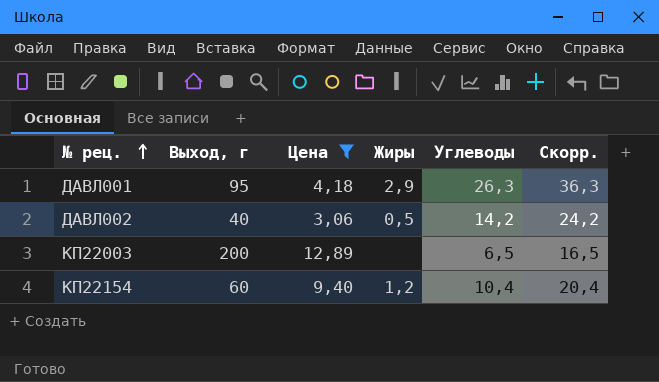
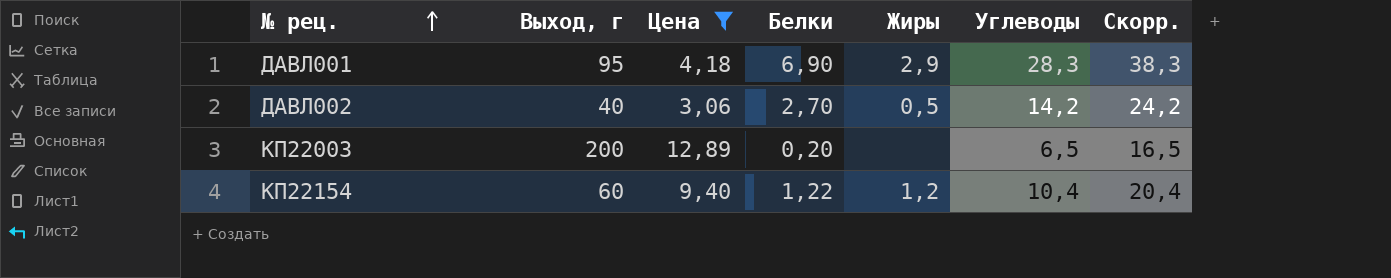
column Белки | position: none -> 4
ДАВЛ001 | Углеводы: 26,3 -> 28,3
ДАВЛ001 | Скорр.: 36,3 -> 38,3

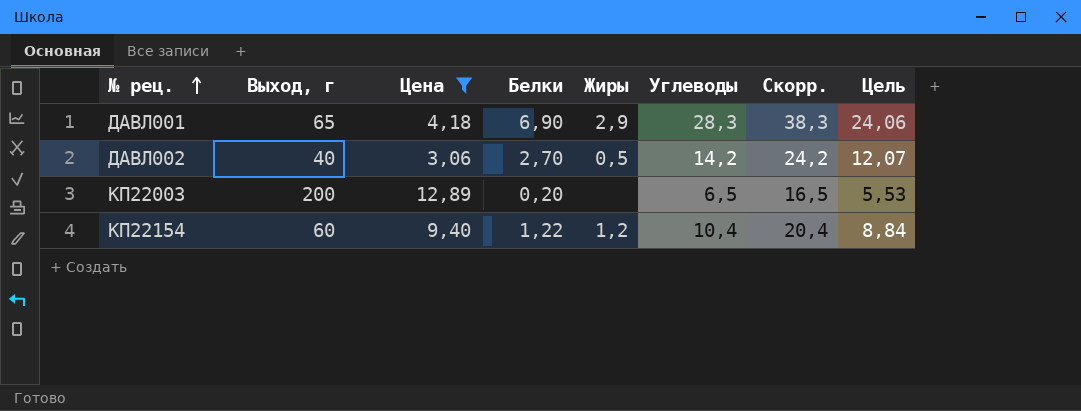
column Цель | formula: none -> [Углеводы] * 0,85
ДАВЛ001 | Выход, г: 95 -> 65

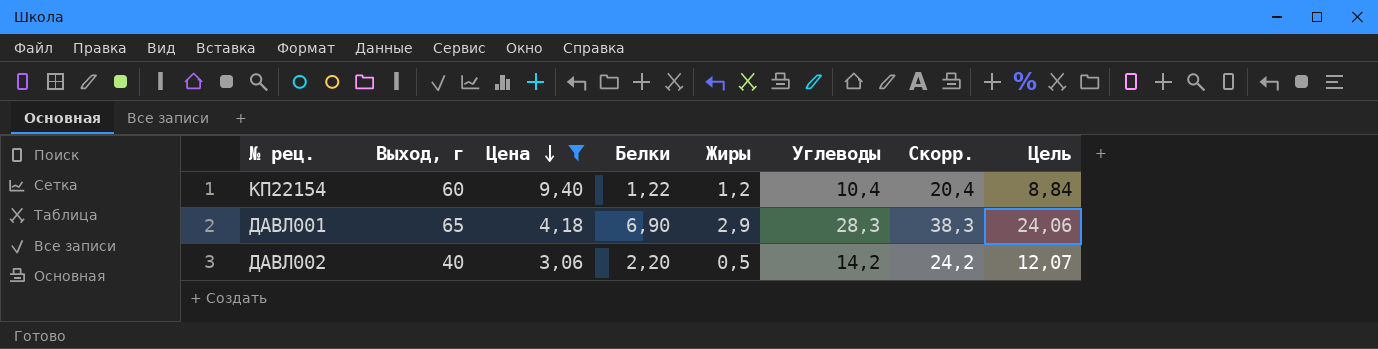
row order: № рец. ascending -> Цена descending
row КП22003: 200 | 12,89 | 0,20 | none | 6,5 | 16,5 | 5,53 -> none
ДАВЛ002 | Белки: 2,70 -> 2,20

